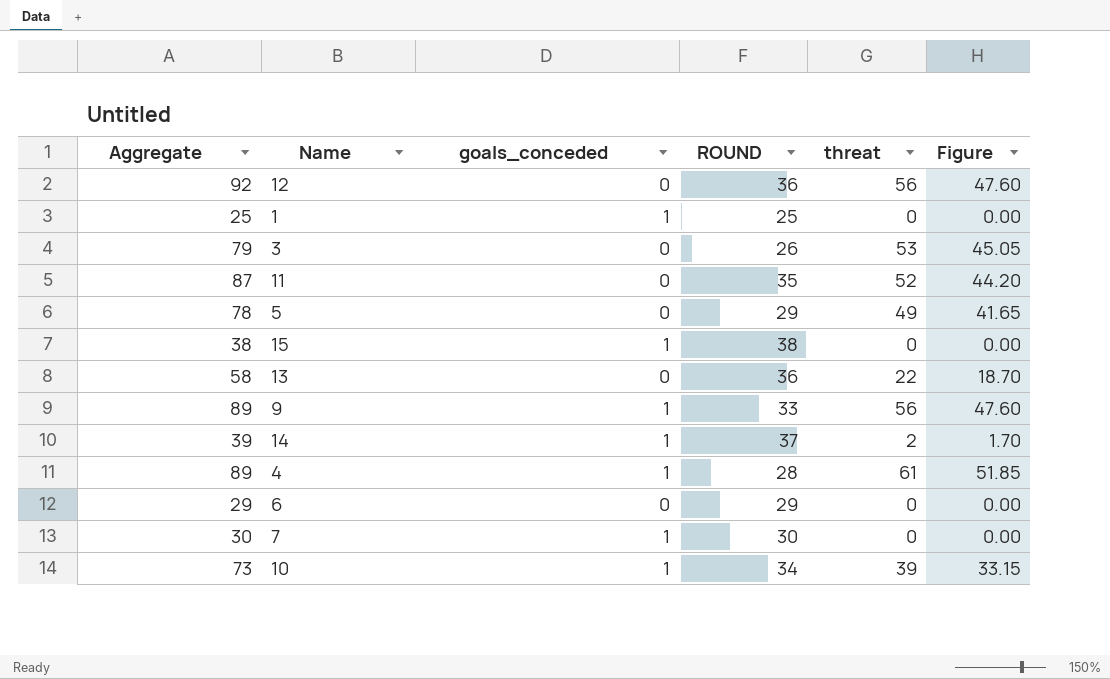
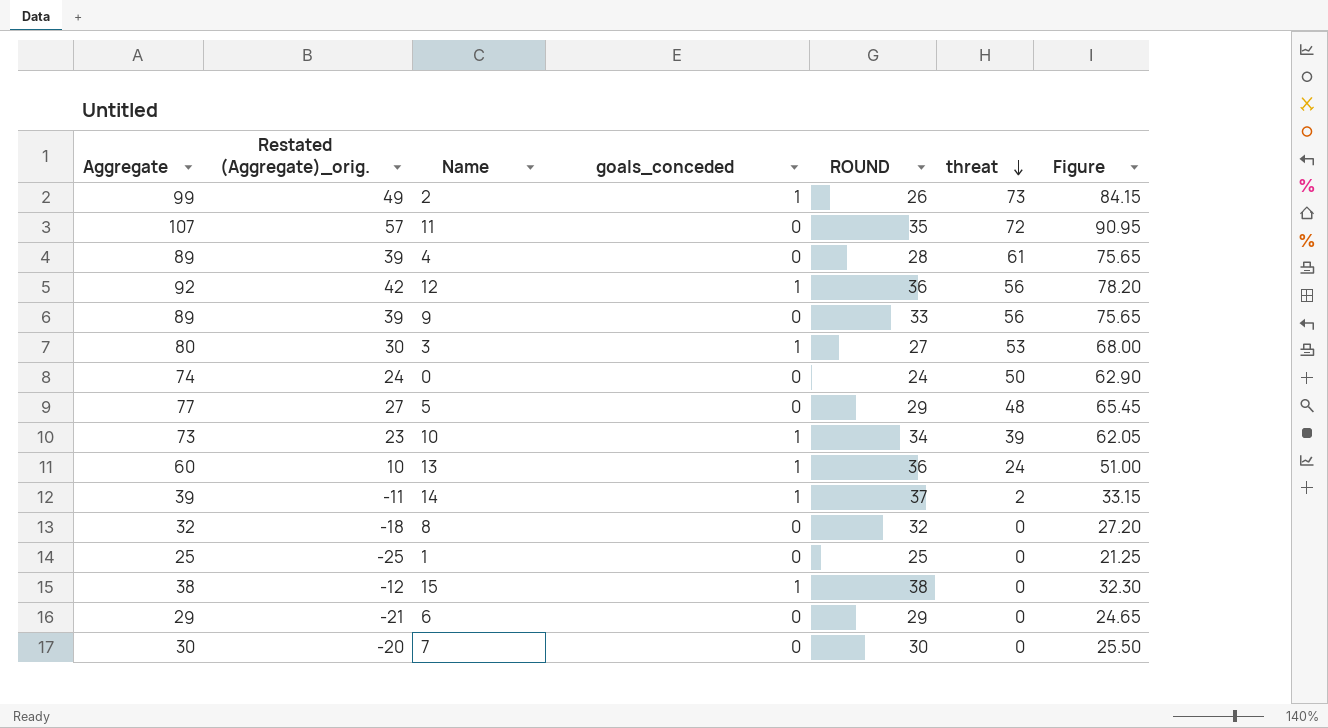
row order: none -> threat descending
column Restated (Aggregate)_orig. | formula: none -> [Aggregate] - 50
column Figure | formula: [threat] * 0.85 -> [Aggregate] * 0.85
row 2: none -> 99 | 49 | 1 | 26 | 73 | 84.15
11 | Aggregate: 87 -> 107
11 | threat: 52 -> 72
4 | goals_conceded: 1 -> 0
12 | goals_conceded: 0 -> 1
9 | goals_conceded: 1 -> 0
3 | Aggregate: 79 -> 80
3 | goals_conceded: 0 -> 1
3 | ROUND: 26 -> 27
row 0: none -> 74 | 24 | 0 | 24 | 50 | 62.90
5 | Aggregate: 78 -> 77
5 | threat: 49 -> 48
13 | Aggregate: 58 -> 60
13 | goals_conceded: 0 -> 1
13 | threat: 22 -> 24
row 8: none -> 32 | -18 | 0 | 32 | 0 | 27.20
1 | goals_conceded: 1 -> 0
7 | goals_conceded: 1 -> 0

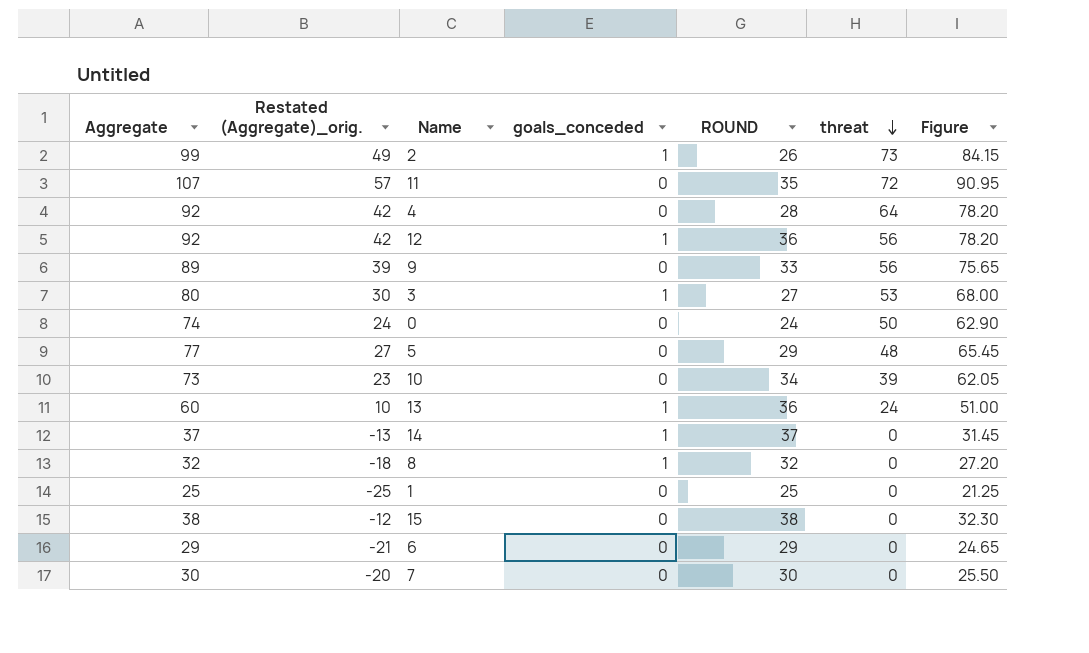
4 | Aggregate: 89 -> 92
4 | Restated (Aggregate)_orig.: 39 -> 42
4 | threat: 61 -> 64
4 | Figure: 75.65 -> 78.20
10 | goals_conceded: 1 -> 0
14 | Aggregate: 39 -> 37
14 | Restated (Aggregate)_orig.: -11 -> -13
14 | threat: 2 -> 0
14 | Figure: 33.15 -> 31.45
8 | goals_conceded: 0 -> 1
15 | goals_conceded: 1 -> 0

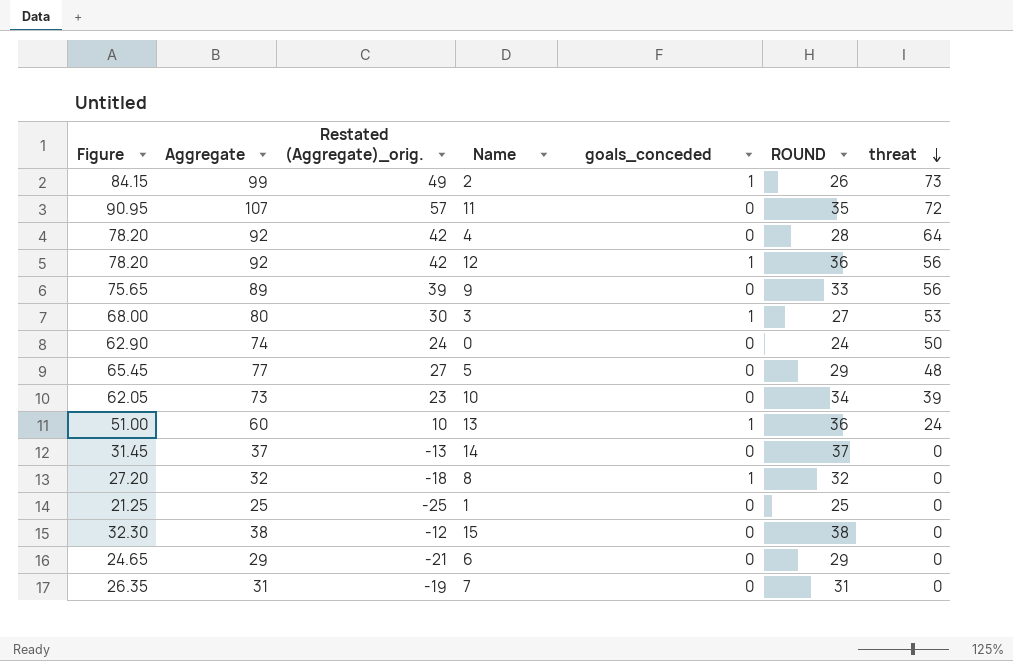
column Figure | position: 7 -> 1
14 | goals_conceded: 1 -> 0
7 | Figure: 25.50 -> 26.35
7 | Aggregate: 30 -> 31
7 | Restated (Aggregate)_orig.: -20 -> -19
7 | ROUND: 30 -> 31

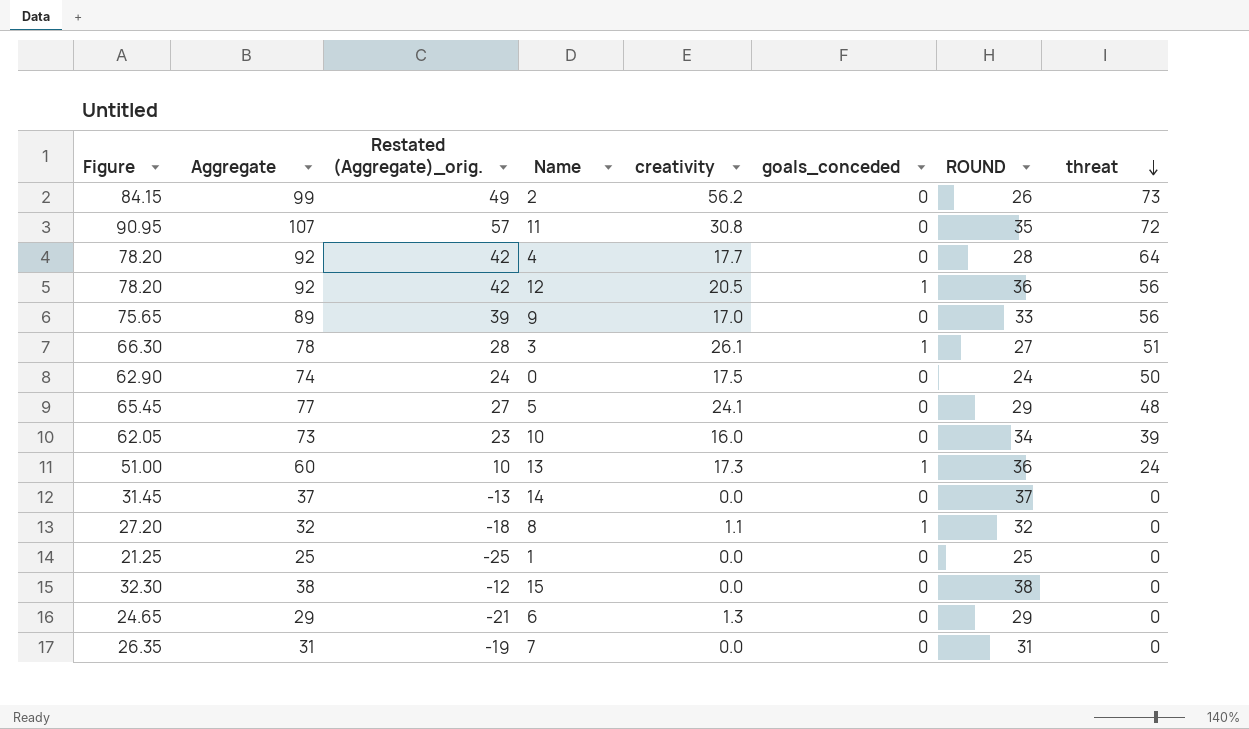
column creativity | position: none -> 5
2 | goals_conceded: 1 -> 0
3 | Figure: 68.00 -> 66.30
3 | Aggregate: 80 -> 78
3 | Restated (Aggregate)_orig.: 30 -> 28
3 | threat: 53 -> 51

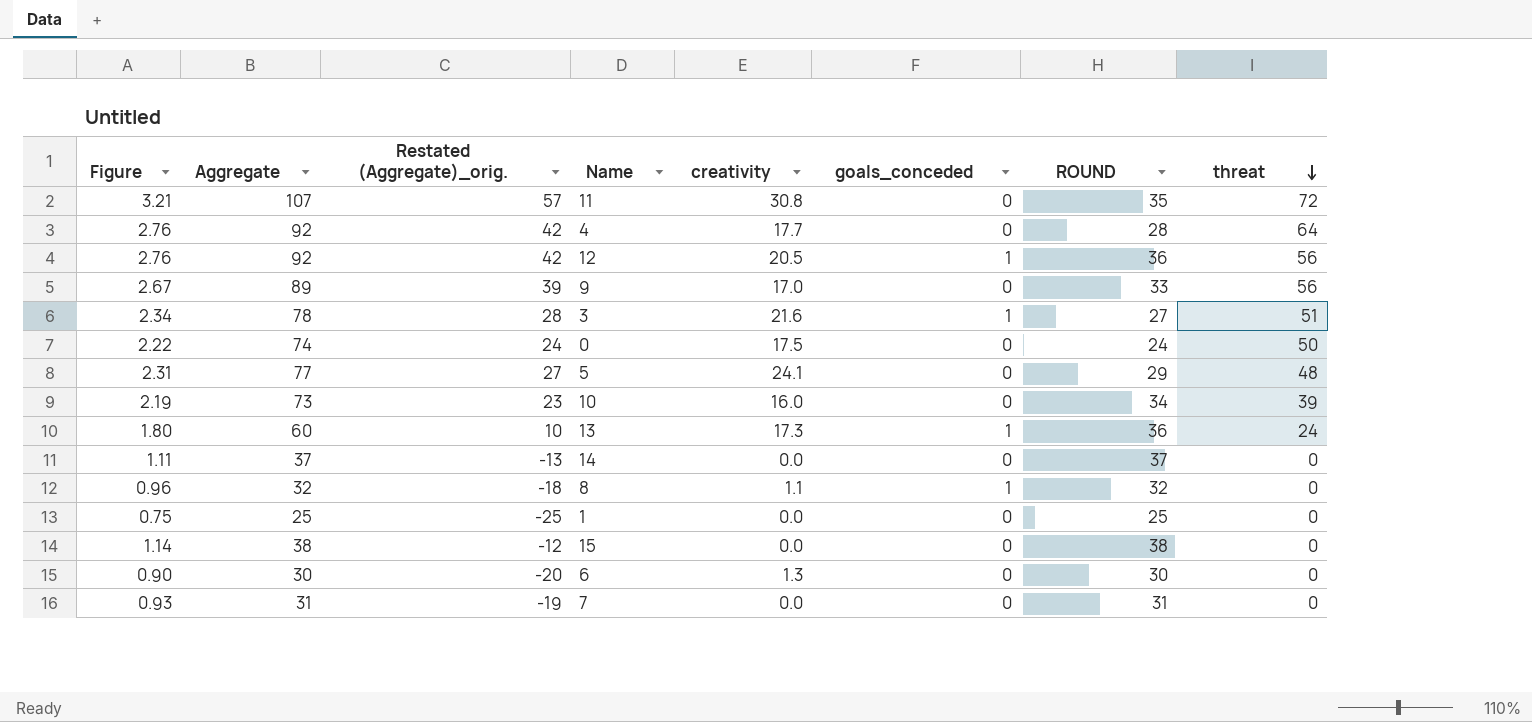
column Figure | formula: [Aggregate] * 0.85 -> [Aggregate] * 0.03
row 2: 84.15 | 99 | 49 | 56.2 | 0 | 26 | 73 -> none
3 | creativity: 26.1 -> 21.6
6 | Aggregate: 29 -> 30
6 | Restated (Aggregate)_orig.: -21 -> -20
6 | ROUND: 29 -> 30

